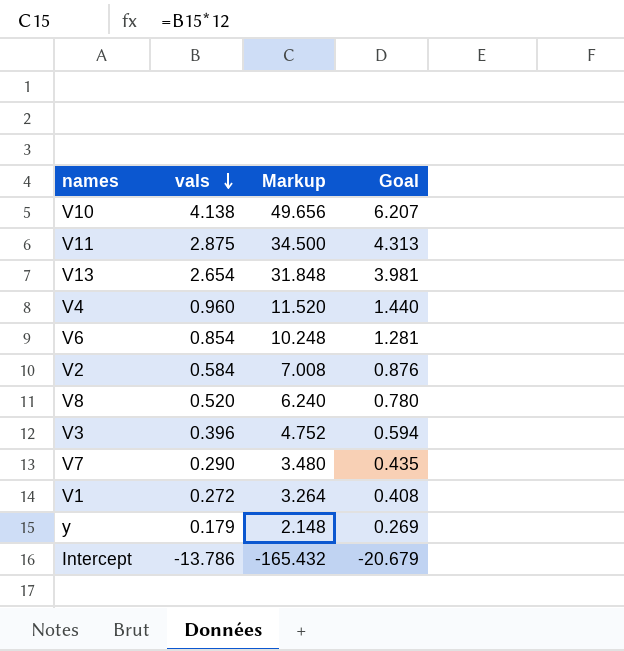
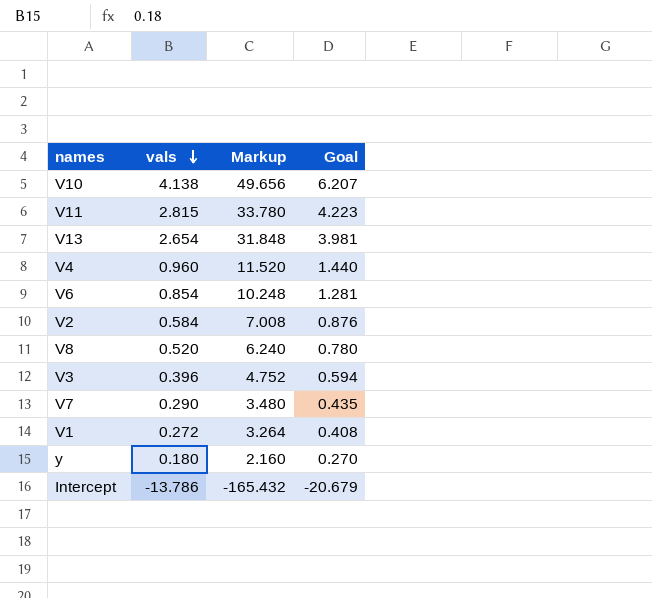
V11 | vals: 2.875 -> 2.815
V11 | Markup: 34.500 -> 33.780
V11 | Goal: 4.313 -> 4.223
y | vals: 0.179 -> 0.180
y | Markup: 2.148 -> 2.160
y | Goal: 0.269 -> 0.270

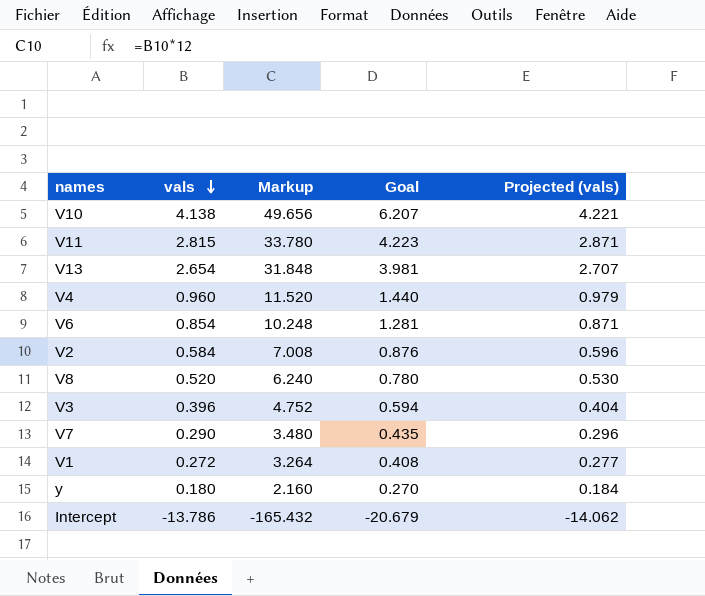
column Projected (vals) | formula: none -> [vals] * 1.02

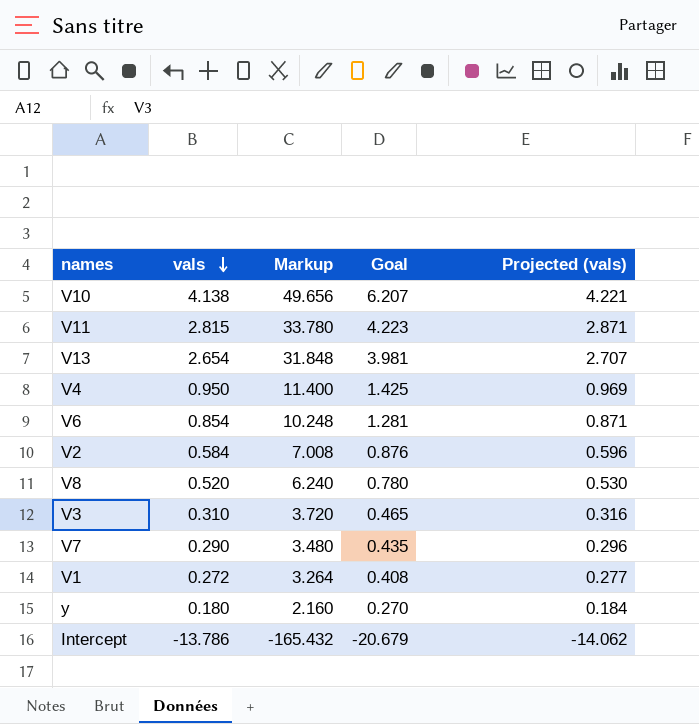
V4 | vals: 0.960 -> 0.950
V4 | Markup: 11.520 -> 11.400
V4 | Goal: 1.440 -> 1.425
V4 | Projected (vals): 0.979 -> 0.969
V3 | vals: 0.396 -> 0.310
V3 | Markup: 4.752 -> 3.720
V3 | Goal: 0.594 -> 0.465
V3 | Projected (vals): 0.404 -> 0.316

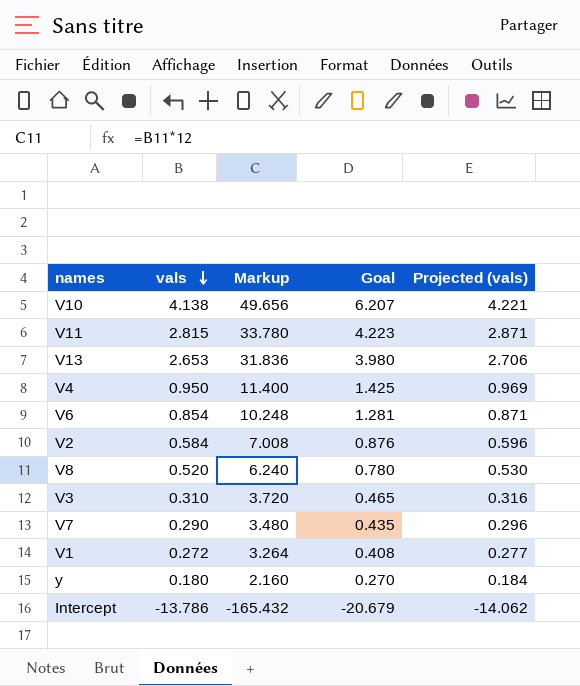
V13 | vals: 2.654 -> 2.653
V13 | Markup: 31.848 -> 31.836
V13 | Goal: 3.981 -> 3.980
V13 | Projected (vals): 2.707 -> 2.706

